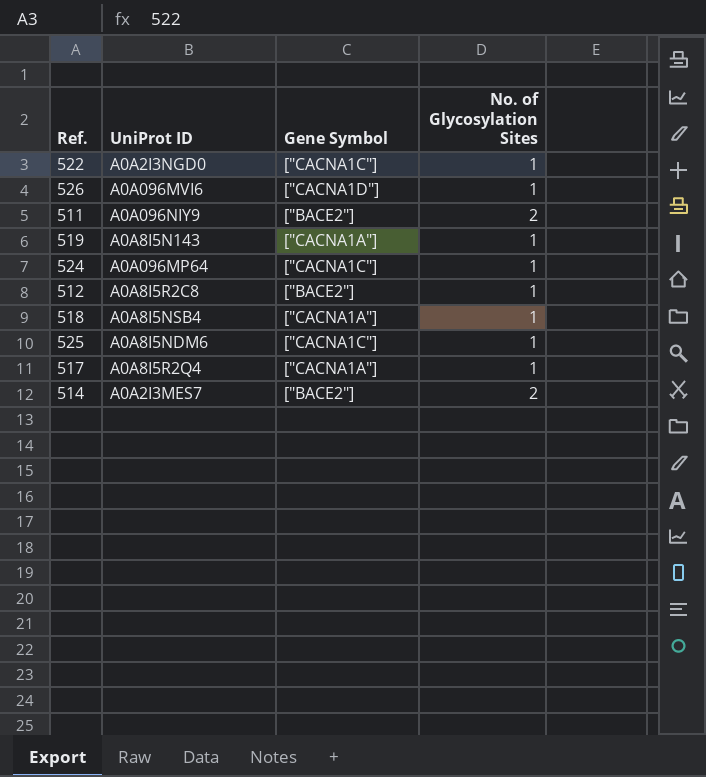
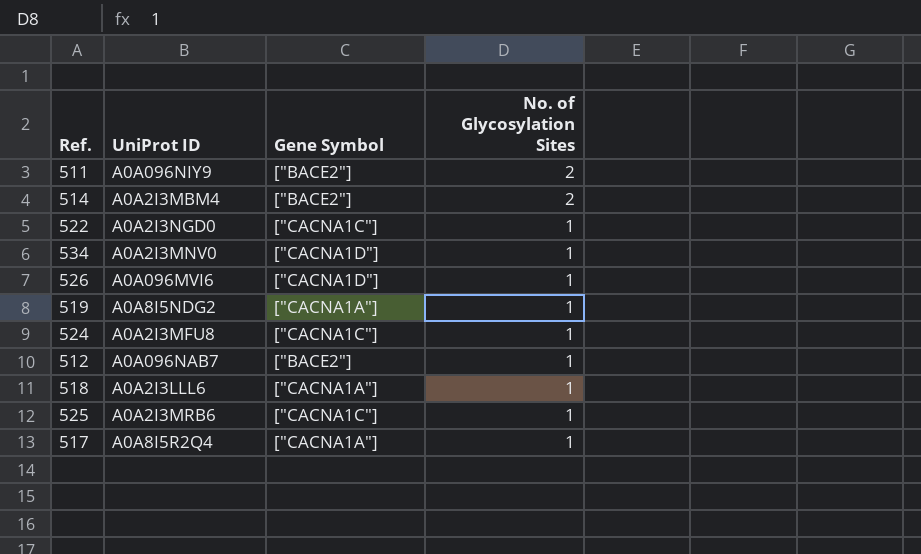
row order: none -> No. of Glycosylation Sites descending
514 | UniProt ID: A0A2I3MES7 -> A0A2I3MBM4
row 534: none -> A0A2I3MNV0 | ["CACNA1D"] | 1
519 | UniProt ID: A0A8I5N143 -> A0A8I5NDG2
524 | UniProt ID: A0A096MP64 -> A0A2I3MFU8
512 | UniProt ID: A0A8I5R2C8 -> A0A096NAB7
518 | UniProt ID: A0A8I5NSB4 -> A0A2I3LLL6
525 | UniProt ID: A0A8I5NDM6 -> A0A2I3MRB6

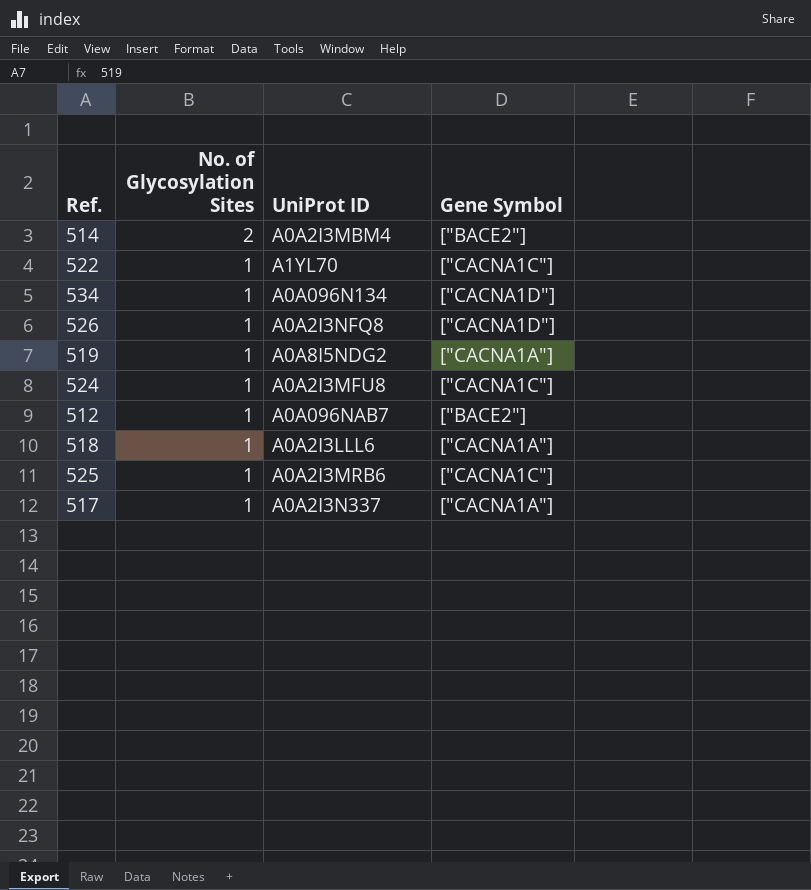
column No. of Glycosylation Sites | position: 4 -> 2
row 511: A0A096NIY9 | ["BACE2"] | 2 -> none
522 | UniProt ID: A0A2I3NGD0 -> A1YL70
534 | UniProt ID: A0A2I3MNV0 -> A0A096N134
526 | UniProt ID: A0A096MVI6 -> A0A2I3NFQ8
517 | UniProt ID: A0A8I5R2Q4 -> A0A2I3N337

